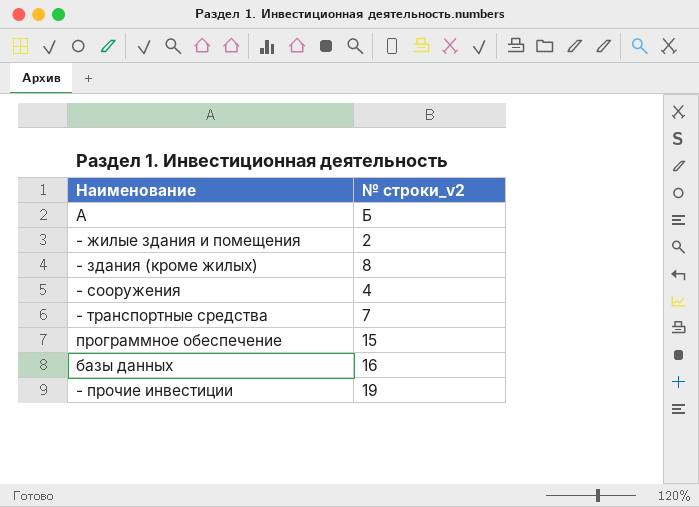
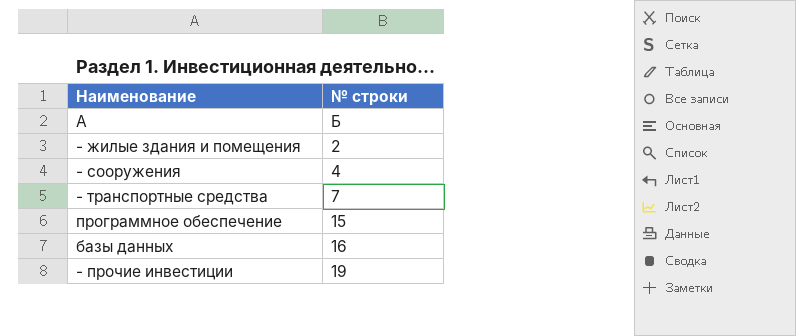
column name: № строки_v2 -> № строки
row - здания (кроме жилых): 8 -> none

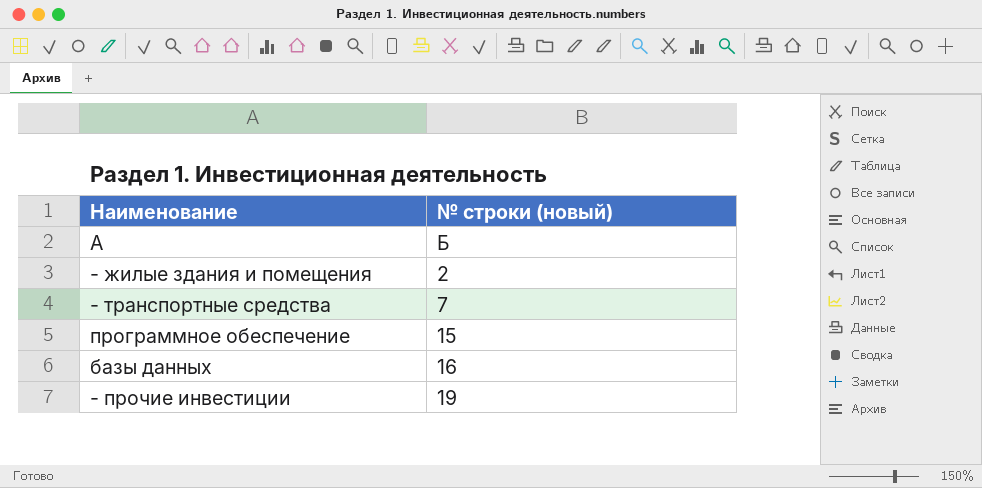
column name: № строки -> № строки (новый)
row - сооружения: 4 -> none

